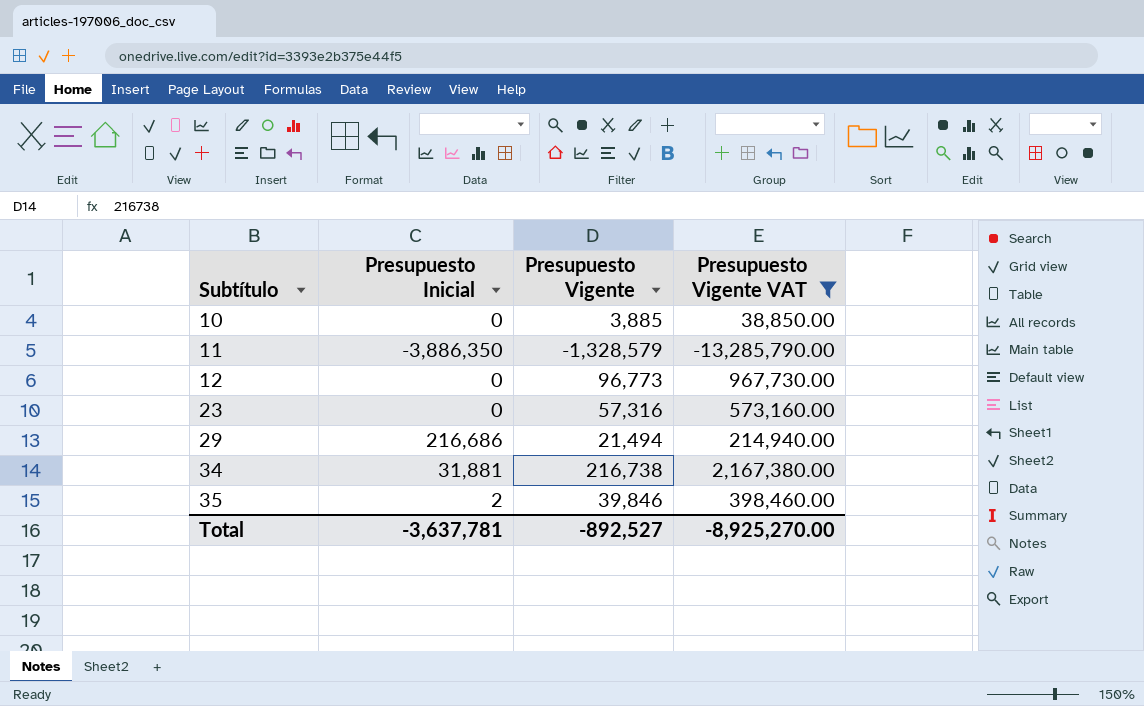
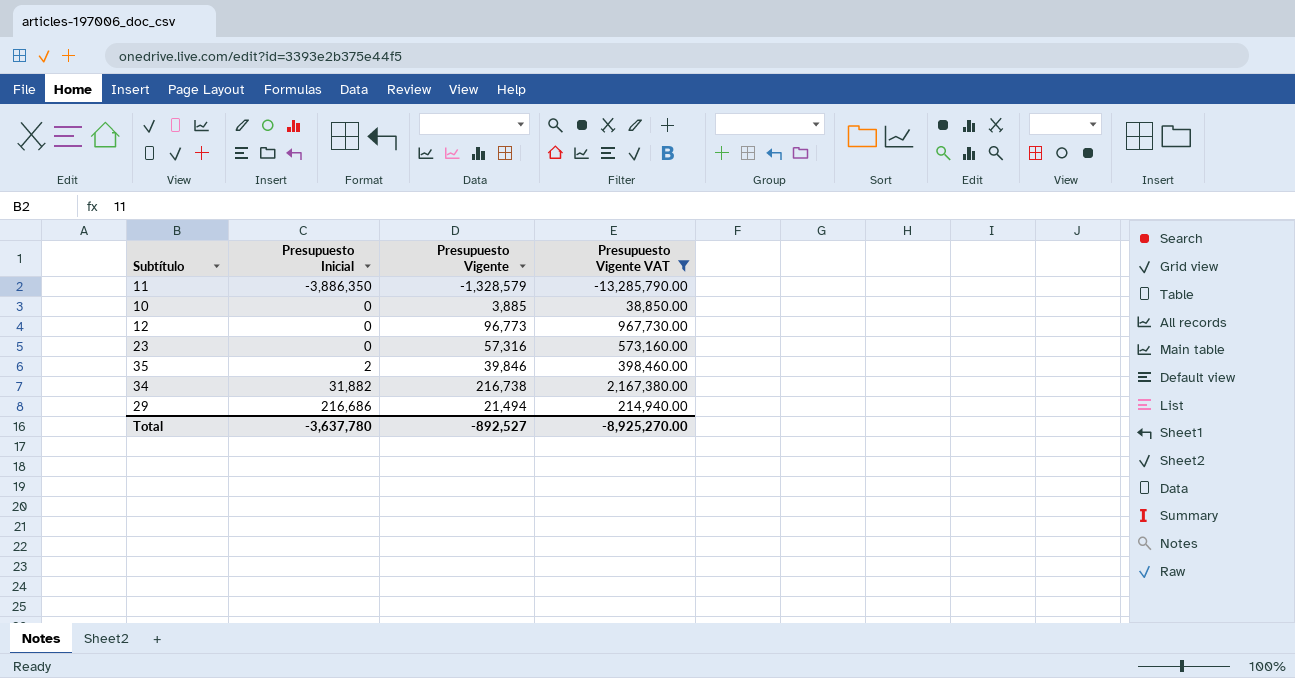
row order: Subtítulo ascending -> Presupuesto Inicial ascending
34 | Presupuesto Inicial: 31,881 -> 31,882
Total | Presupuesto Inicial: -3,637,781 -> -3,637,780

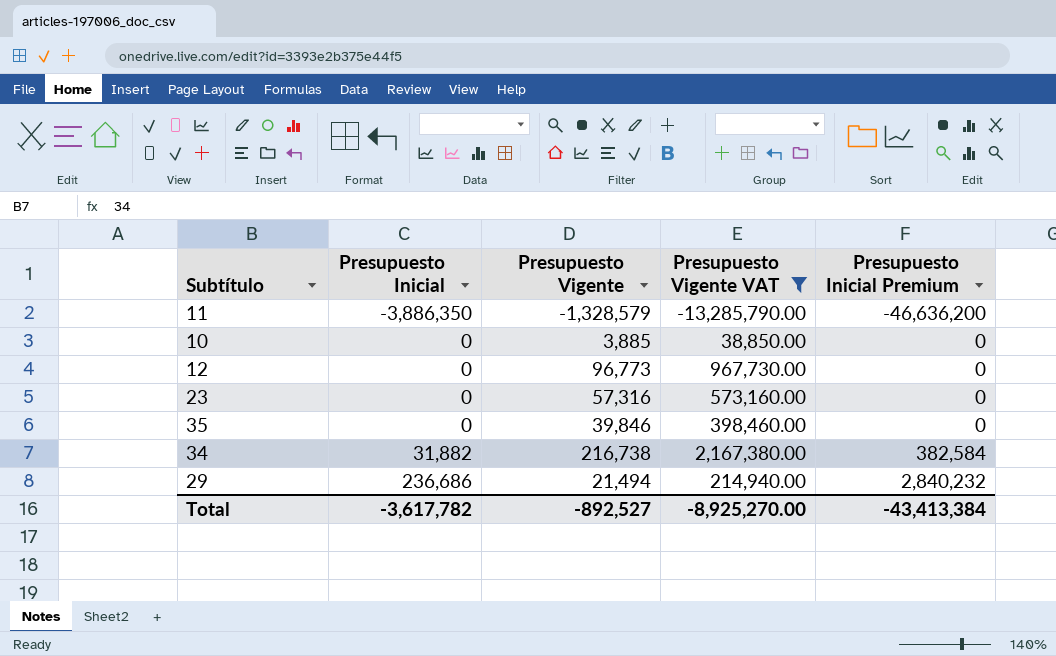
column Presupuesto Inicial Premium | formula: none -> [Presupuesto Inicial] * 12
35 | Presupuesto Inicial: 2 -> 0
29 | Presupuesto Inicial: 216,686 -> 236,686
Total | Presupuesto Inicial: -3,637,780 -> -3,617,782

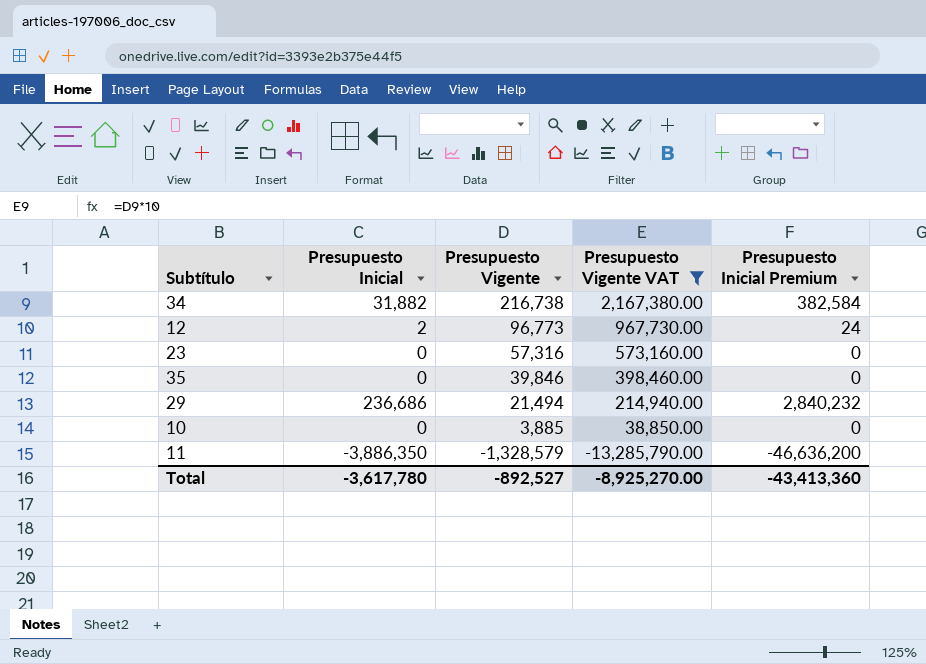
row order: Presupuesto Inicial ascending -> Presupuesto Vigente descending
12 | Presupuesto Inicial: 0 -> 2
12 | Presupuesto Inicial Premium: 0 -> 24
Total | Presupuesto Inicial: -3,617,782 -> -3,617,780
Total | Presupuesto Inicial Premium: -43,413,384 -> -43,413,360

